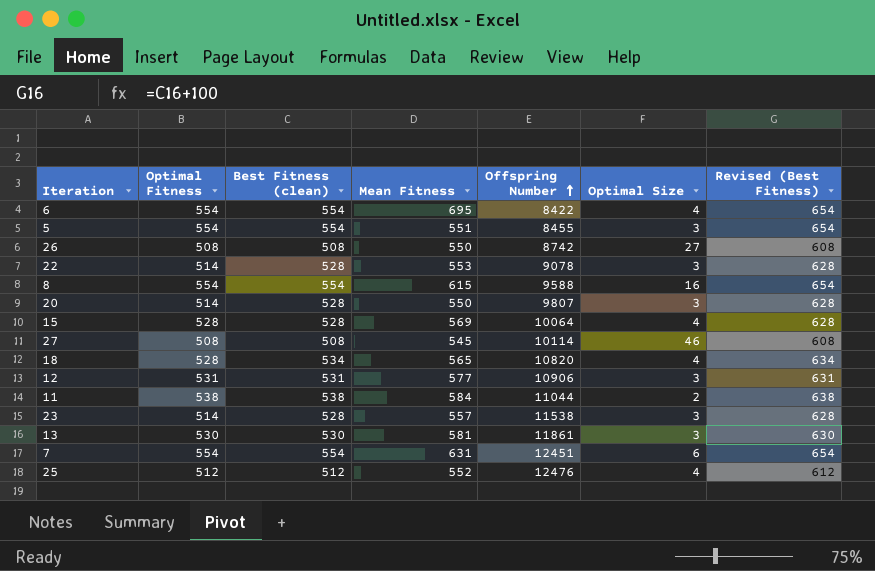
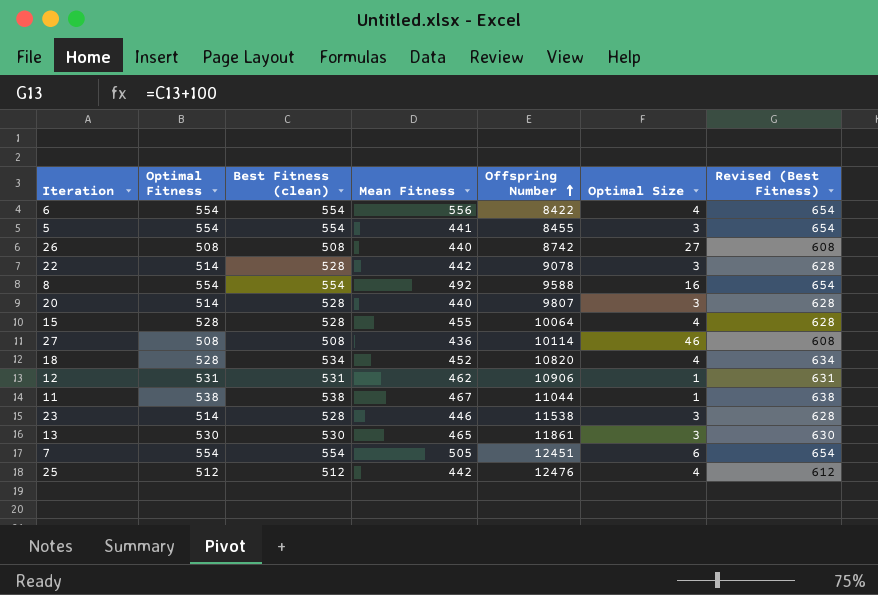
6 | Mean Fitness: 695 -> 556
5 | Mean Fitness: 551 -> 441
26 | Mean Fitness: 550 -> 440
22 | Mean Fitness: 553 -> 442
8 | Mean Fitness: 615 -> 492
20 | Mean Fitness: 550 -> 440
15 | Mean Fitness: 569 -> 455
27 | Mean Fitness: 545 -> 436
18 | Mean Fitness: 565 -> 452
12 | Mean Fitness: 577 -> 462
12 | Optimal Size: 3 -> 1
11 | Mean Fitness: 584 -> 467
11 | Optimal Size: 2 -> 1
23 | Mean Fitness: 557 -> 446
13 | Mean Fitness: 581 -> 465
7 | Mean Fitness: 631 -> 505
25 | Mean Fitness: 552 -> 442

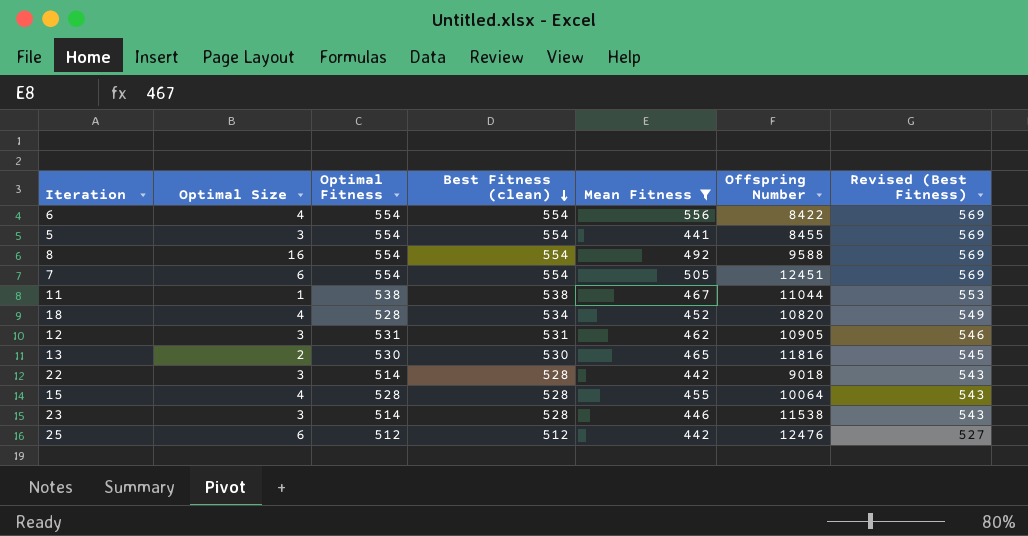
filter: none -> Mean Fitness >= 441
row order: Offspring Number ascending -> Best Fitness (clean) descending
column Optimal Size | position: 6 -> 2
column Revised (Best Fitness) | formula: [Best Fitness (clean)] + 100 -> [Best Fitness (clean)] + 15
12 | Optimal Size: 1 -> 3
12 | Offspring Number: 10906 -> 10905
13 | Optimal Size: 3 -> 2
13 | Offspring Number: 11861 -> 11816
22 | Offspring Number: 9078 -> 9018
25 | Optimal Size: 4 -> 6

